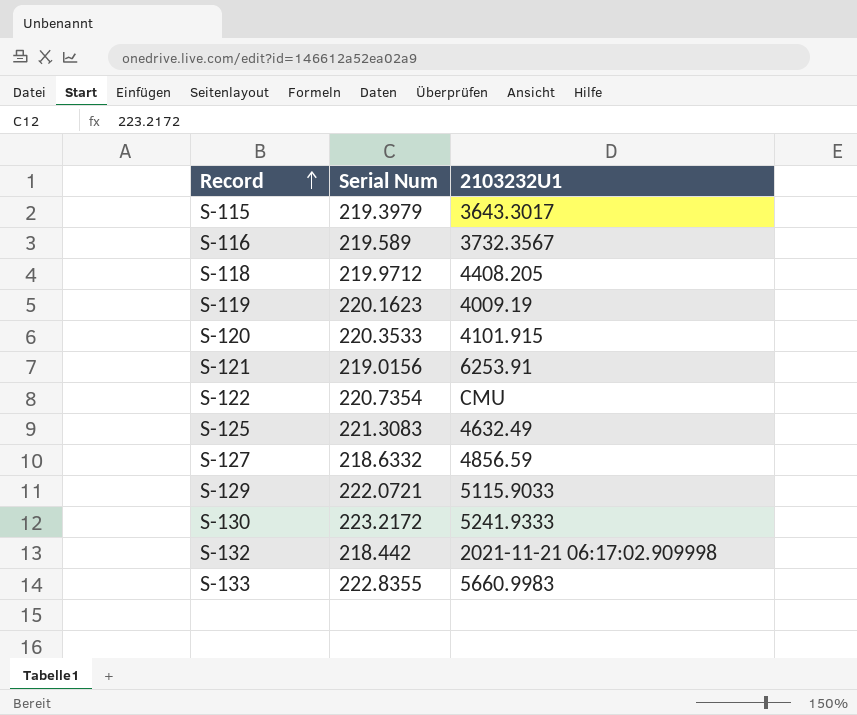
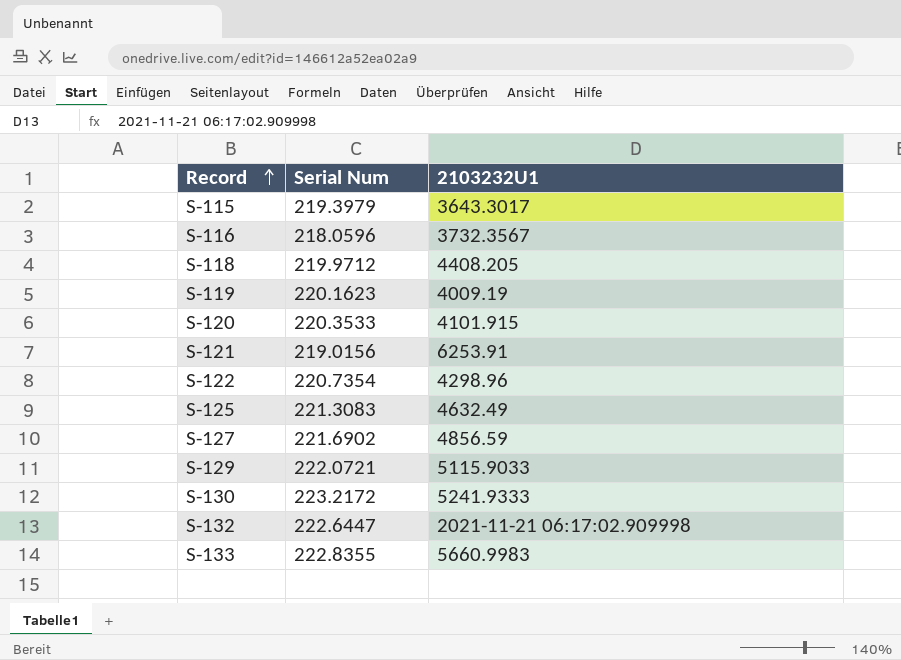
S-116 | Serial Num: 219.589 -> 218.0596
S-122 | 2103232U1: CMU -> 4298.96
S-127 | Serial Num: 218.6332 -> 221.6902
S-132 | Serial Num: 218.442 -> 222.6447

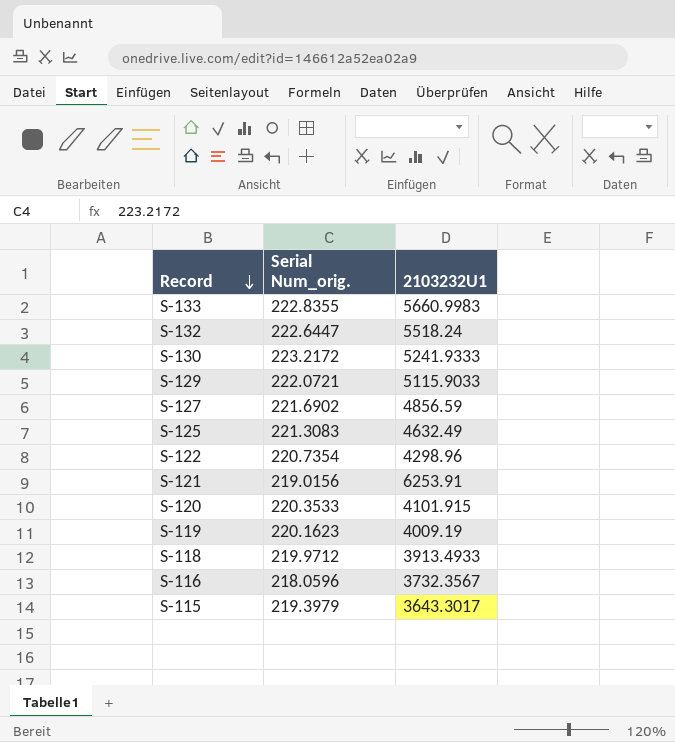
row order: Record ascending -> Record descending
column name: Serial Num -> Serial Num_orig.
S-132 | 2103232U1: 2021-11-21 06:17:02.909998 -> 5518.24
S-118 | 2103232U1: 4408.205 -> 3913.4933

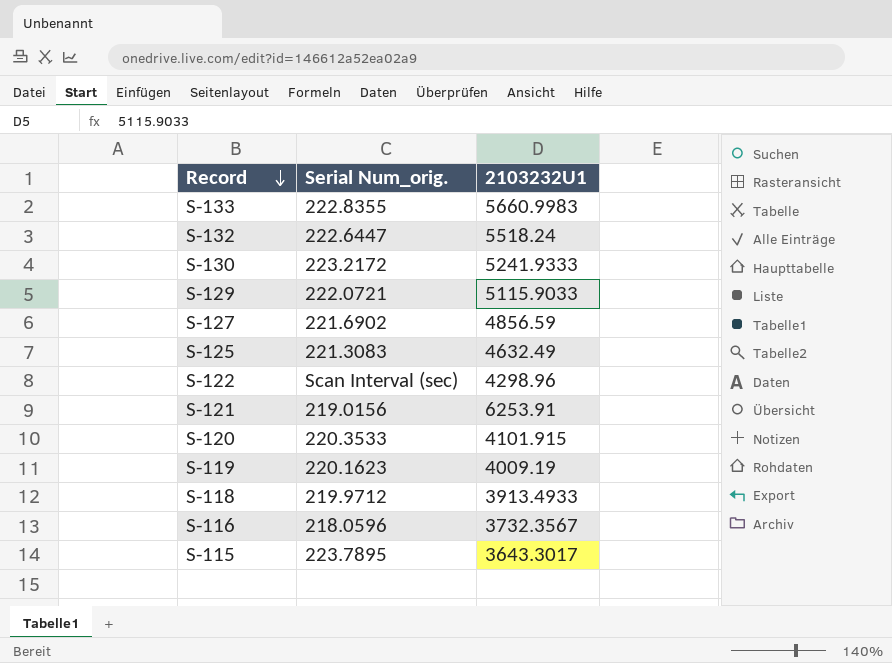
S-122 | Serial Num_orig.: 220.7354 -> Scan Interval (sec)
S-115 | Serial Num_orig.: 219.3979 -> 223.7895

